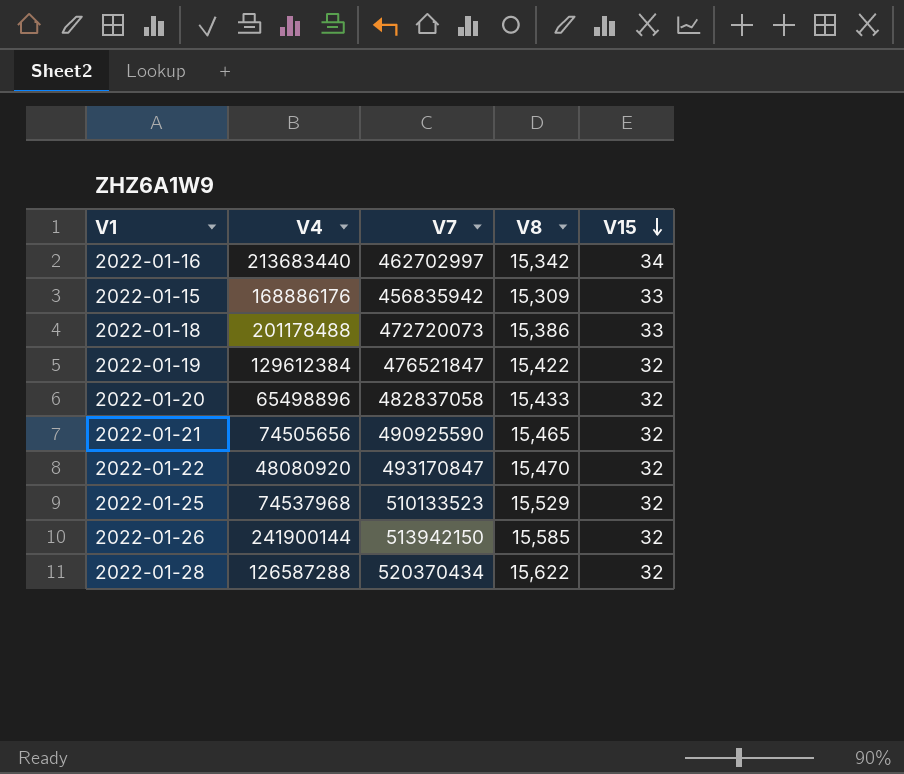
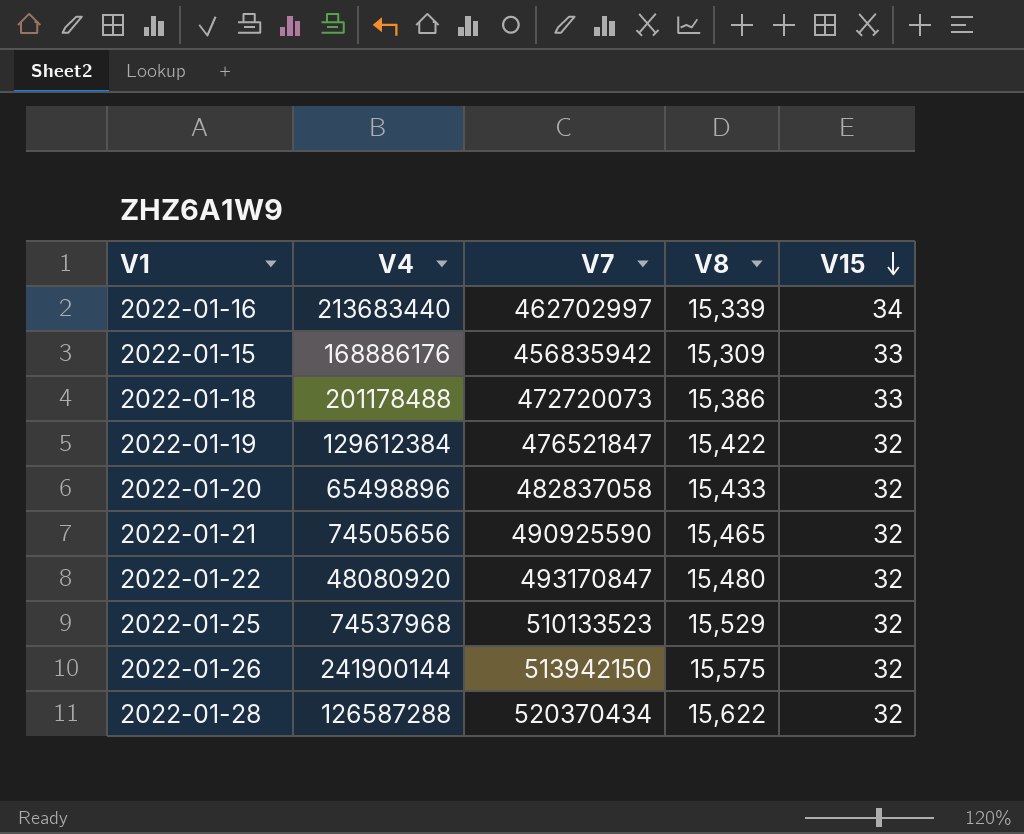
2022-01-16 | V8: 15,342 -> 15,339
2022-01-22 | V8: 15,470 -> 15,480
2022-01-26 | V8: 15,585 -> 15,575

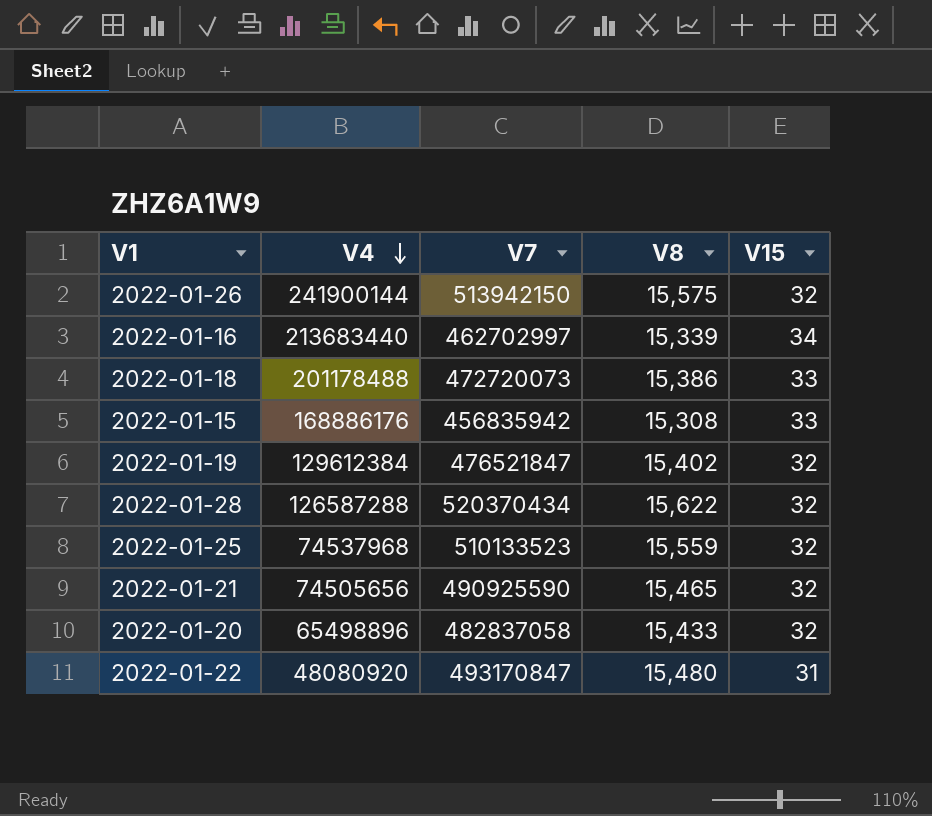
row order: V15 descending -> V4 descending
2022-01-15 | V8: 15,309 -> 15,308
2022-01-19 | V8: 15,422 -> 15,402
2022-01-25 | V8: 15,529 -> 15,559
2022-01-22 | V15: 32 -> 31

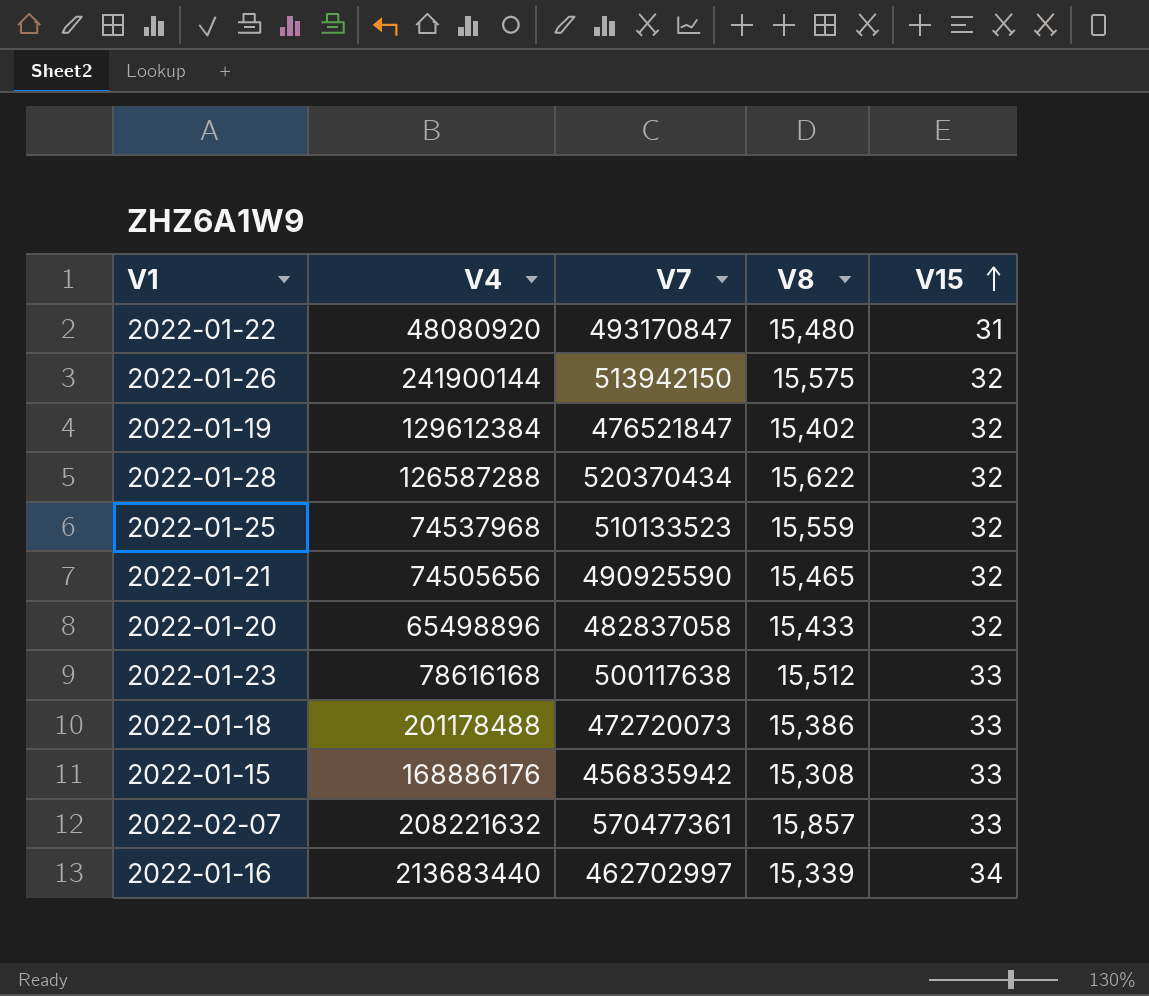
row order: V4 descending -> V15 ascending
row 2022-01-23: none -> 78616168 | 500117638 | 15,512 | 33
row 2022-02-07: none -> 208221632 | 570477361 | 15,857 | 33

